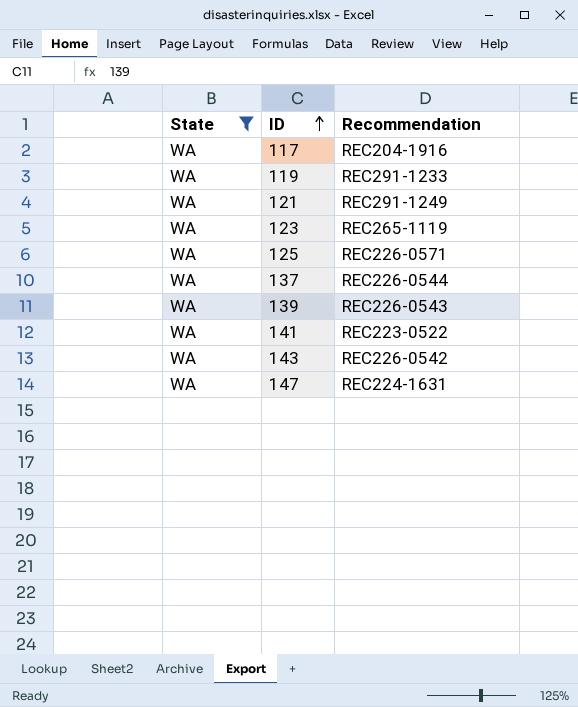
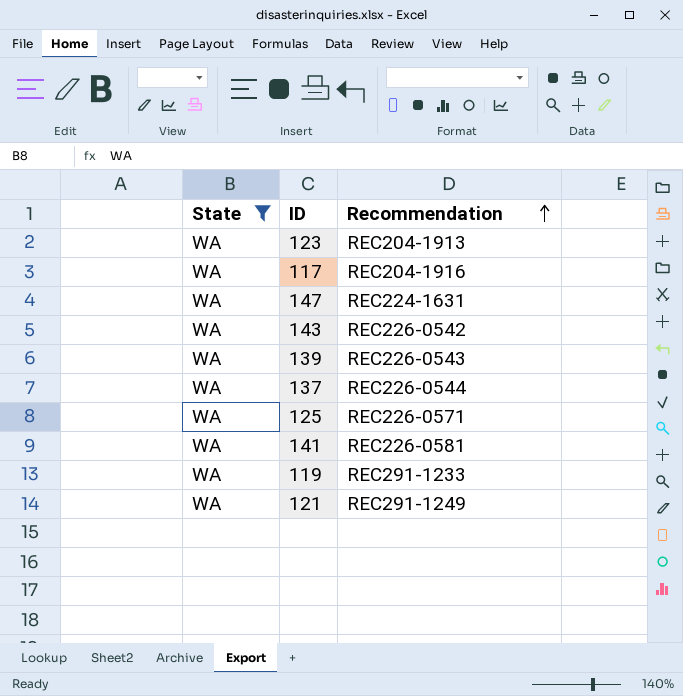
row order: ID ascending -> Recommendation ascending
123 | Recommendation: REC265-1119 -> REC204-1913
141 | Recommendation: REC223-0522 -> REC226-0581

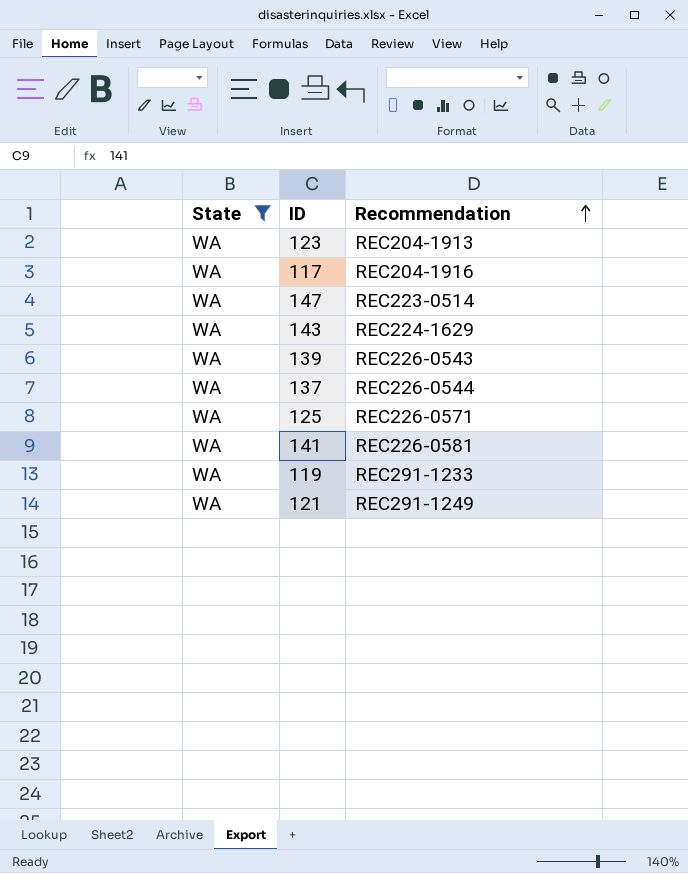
147 | Recommendation: REC224-1631 -> REC223-0514
143 | Recommendation: REC226-0542 -> REC224-1629

